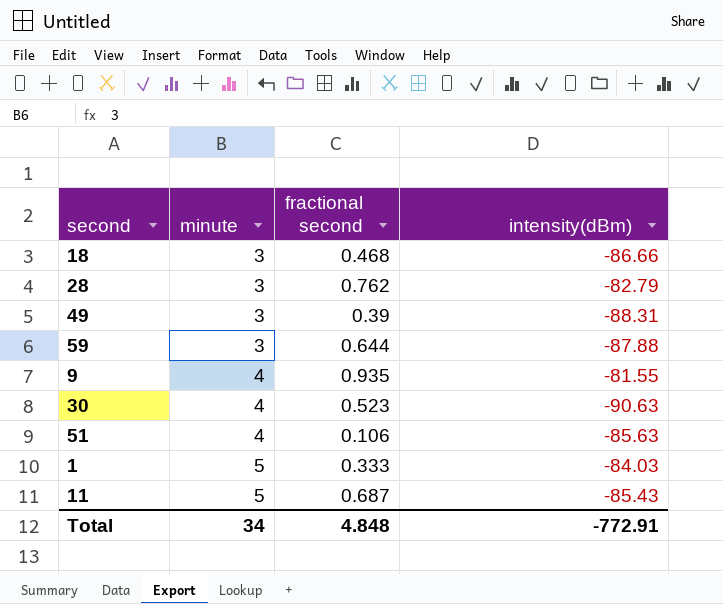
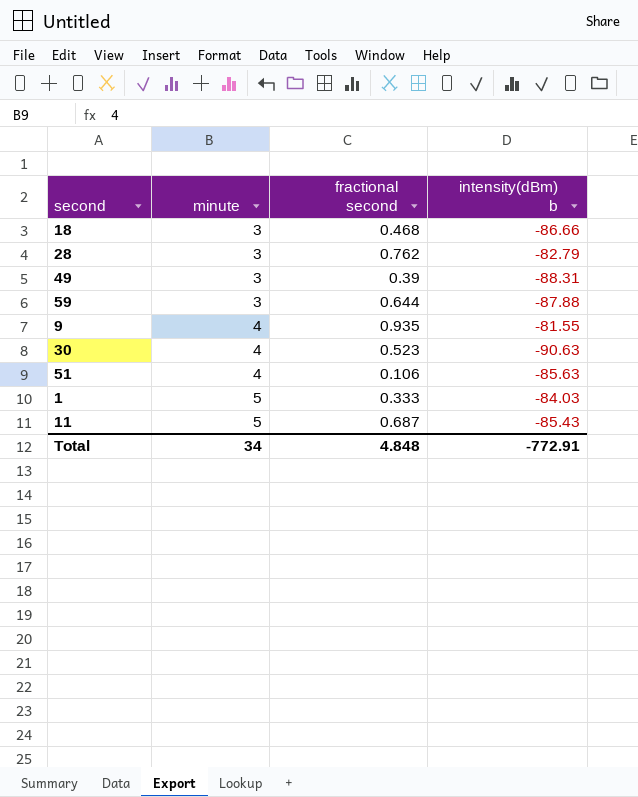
column name: intensity(dBm) -> intensity(dBm) b

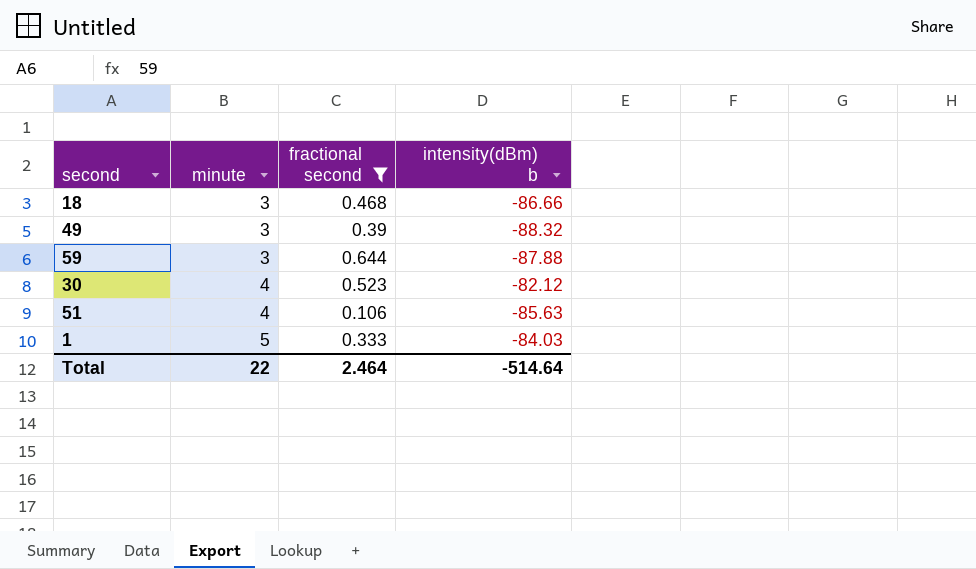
filter: none -> fractional second <= 0.644
49 | intensity(dBm) b: -88.31 -> -88.32
30 | intensity(dBm) b: -90.63 -> -82.12
Total | minute: 34 -> 22
Total | fractional second: 4.848 -> 2.464
Total | intensity(dBm) b: -772.91 -> -514.64

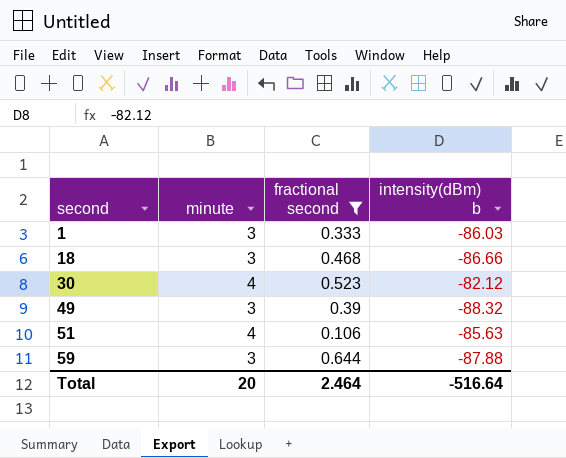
row order: minute ascending -> second ascending
1 | minute: 5 -> 3
1 | intensity(dBm) b: -84.03 -> -86.03
Total | minute: 22 -> 20
Total | intensity(dBm) b: -514.64 -> -516.64

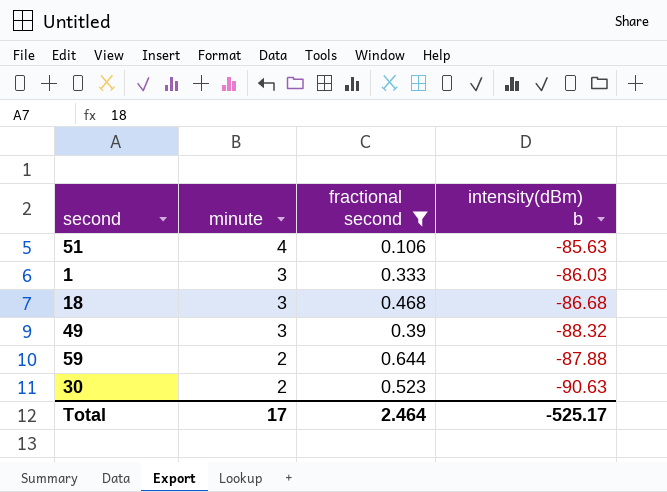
row order: second ascending -> minute descending
18 | intensity(dBm) b: -86.66 -> -86.68
59 | minute: 3 -> 2
30 | minute: 4 -> 2
30 | intensity(dBm) b: -82.12 -> -90.63
Total | minute: 20 -> 17
Total | intensity(dBm) b: -516.64 -> -525.17

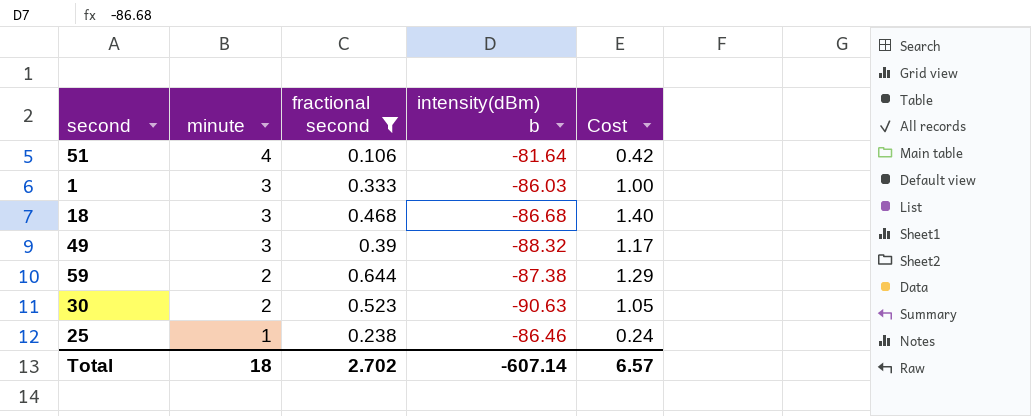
column Cost | formula: none -> [minute] * [fractional second]
51 | intensity(dBm) b: -85.63 -> -81.64
59 | intensity(dBm) b: -87.88 -> -87.38
row 25: none -> 1 | 0.238 | -86.46 | 0.24
Total | minute: 17 -> 18
Total | fractional second: 2.464 -> 2.702
Total | intensity(dBm) b: -525.17 -> -607.14

